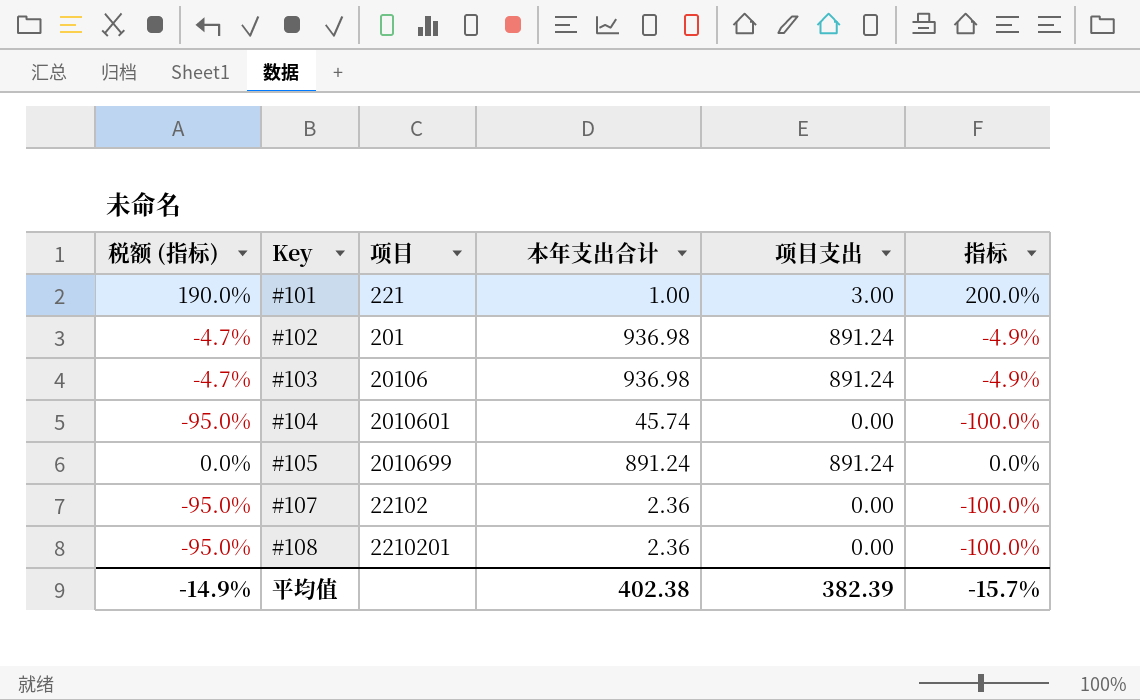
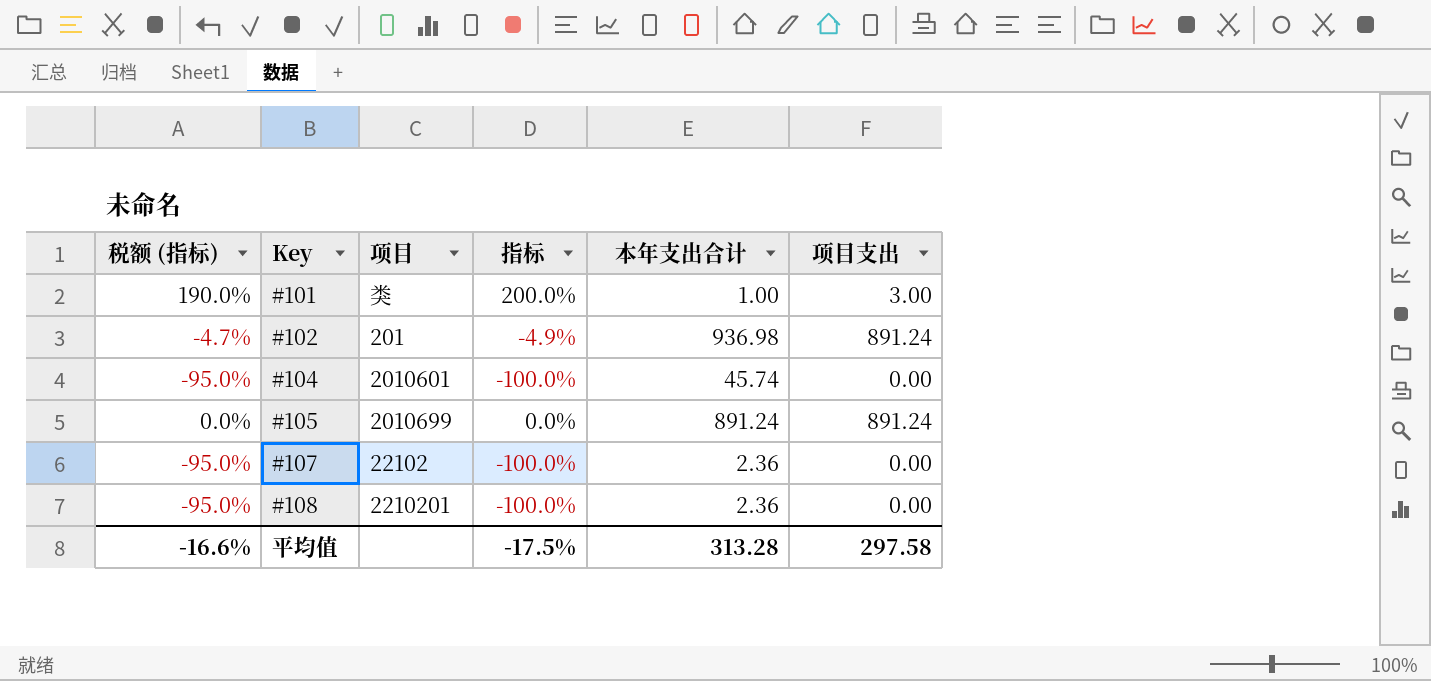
column 指标 | position: 6 -> 4
row #103: -4.7% | 20106 | 936.98 | 891.24 | -4.9% -> none
#101 | 项目: 221 -> 类
平均值 | 税额 (指标): -14.9% -> -16.6%
平均值 | 指标: -15.7% -> -17.5%
平均值 | 本年支出合计: 402.38 -> 313.28
平均值 | 项目支出: 382.39 -> 297.58

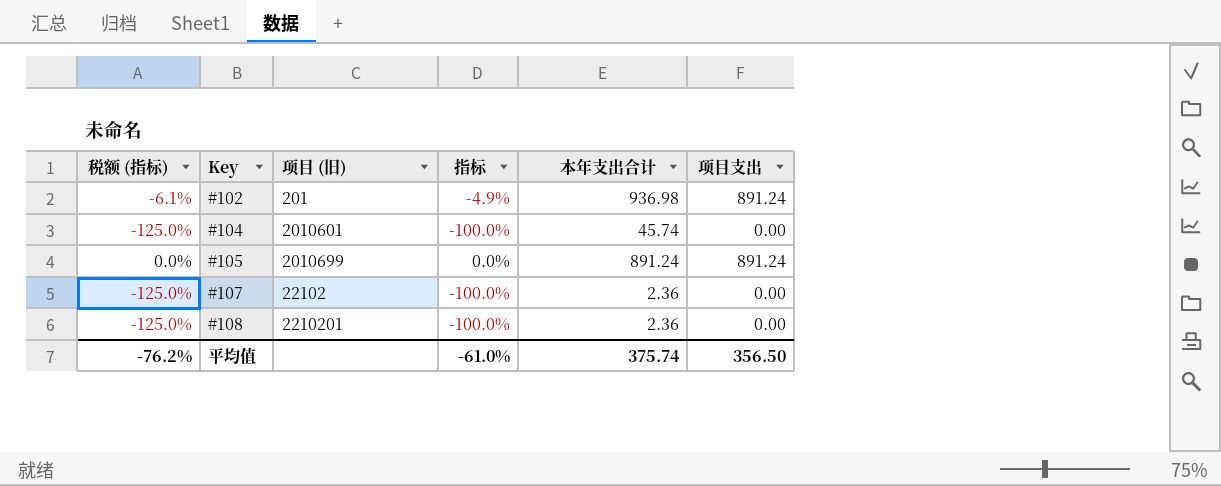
column 税额 (指标) | formula: [指标] * 0.95 -> [指标] * 1.25
column name: 项目 -> 项目 (旧)
row #101: 190.0% | 类 | 200.0% | 1.00 | 3.00 -> none
平均值 | 税额 (指标): -16.6% -> -76.2%
平均值 | 指标: -17.5% -> -61.0%
平均值 | 本年支出合计: 313.28 -> 375.74
平均值 | 项目支出: 297.58 -> 356.50

